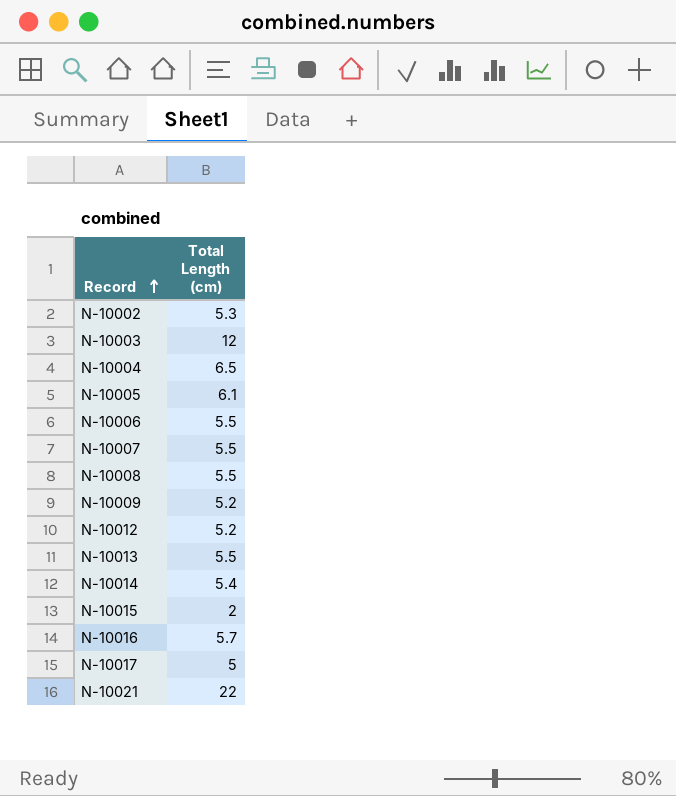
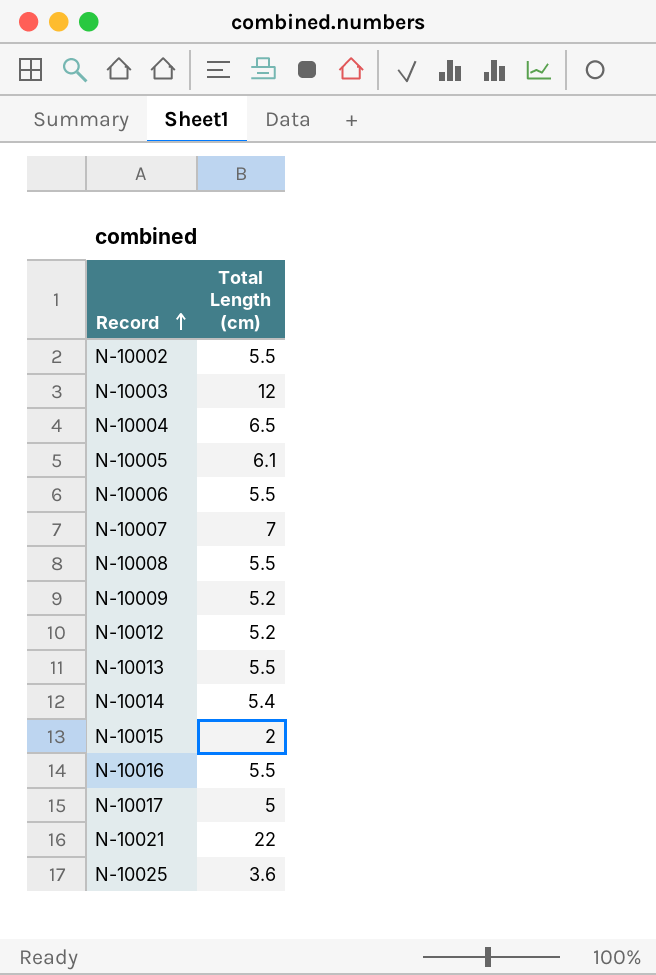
N-10002 | Total Length (cm): 5.3 -> 5.5
N-10007 | Total Length (cm): 5.5 -> 7
N-10016 | Total Length (cm): 5.7 -> 5.5
row N-10025: none -> 3.6

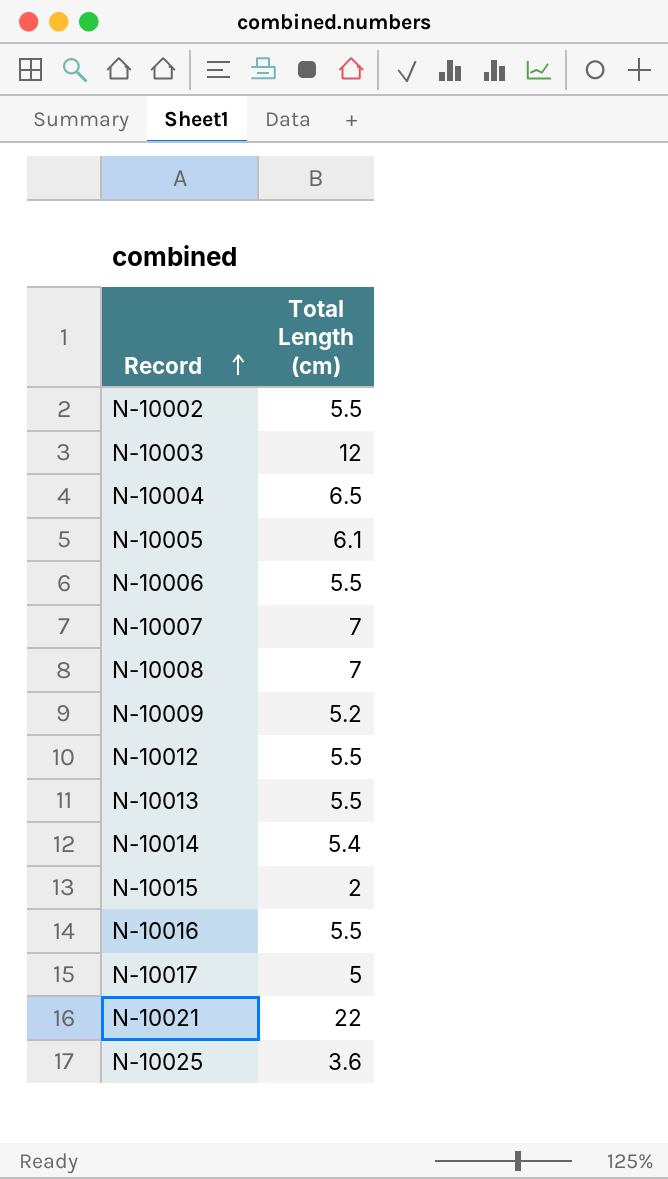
N-10008 | Total Length (cm): 5.5 -> 7
N-10012 | Total Length (cm): 5.2 -> 5.5

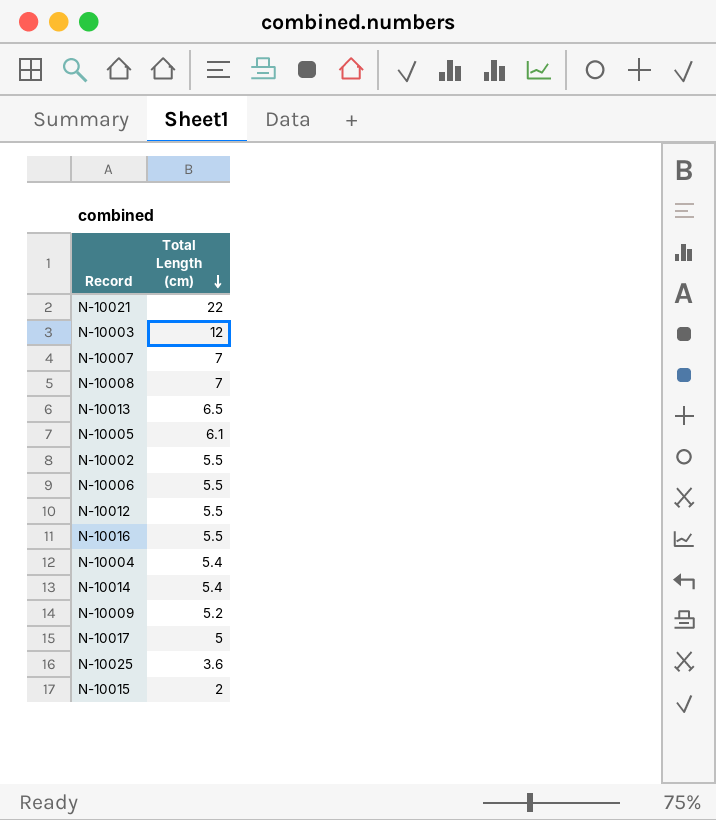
row order: Record ascending -> Total Length (cm) descending
N-10013 | Total Length (cm): 5.5 -> 6.5
N-10004 | Total Length (cm): 6.5 -> 5.4

